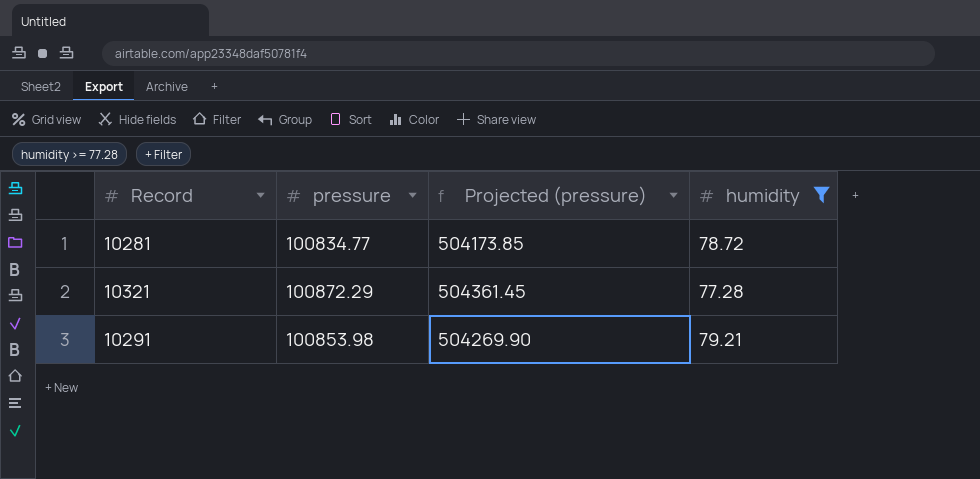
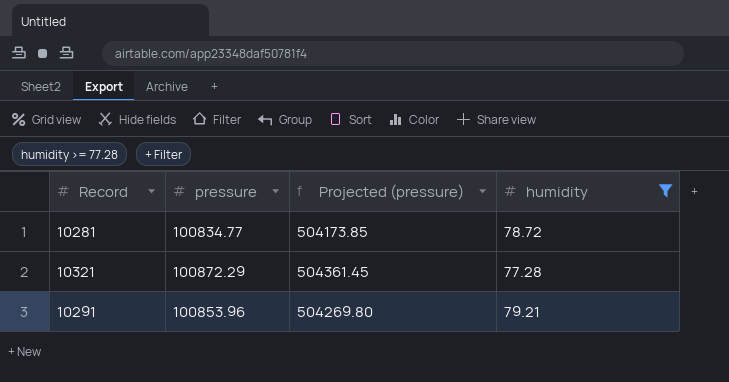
10291 | pressure: 100853.98 -> 100853.96
10291 | Projected (pressure): 504269.90 -> 504269.80

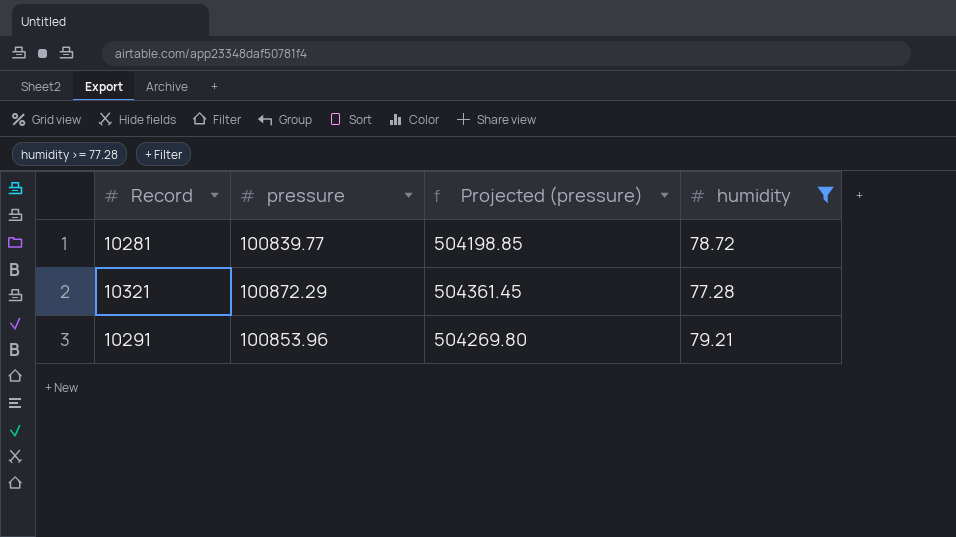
10281 | pressure: 100834.77 -> 100839.77
10281 | Projected (pressure): 504173.85 -> 504198.85

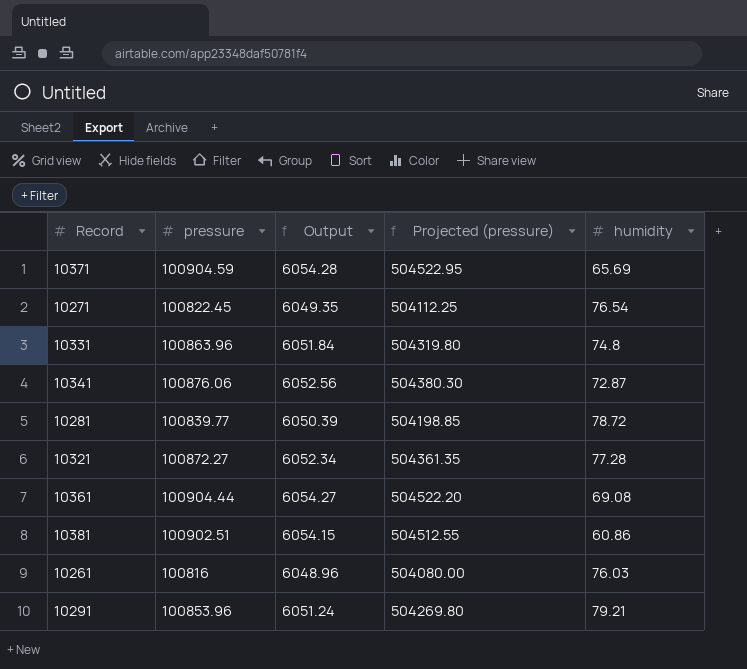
filter: humidity >= 77.28 -> none
column Output | formula: none -> [pressure] * 0.06
10321 | pressure: 100872.29 -> 100872.27
10321 | Projected (pressure): 504361.45 -> 504361.35

